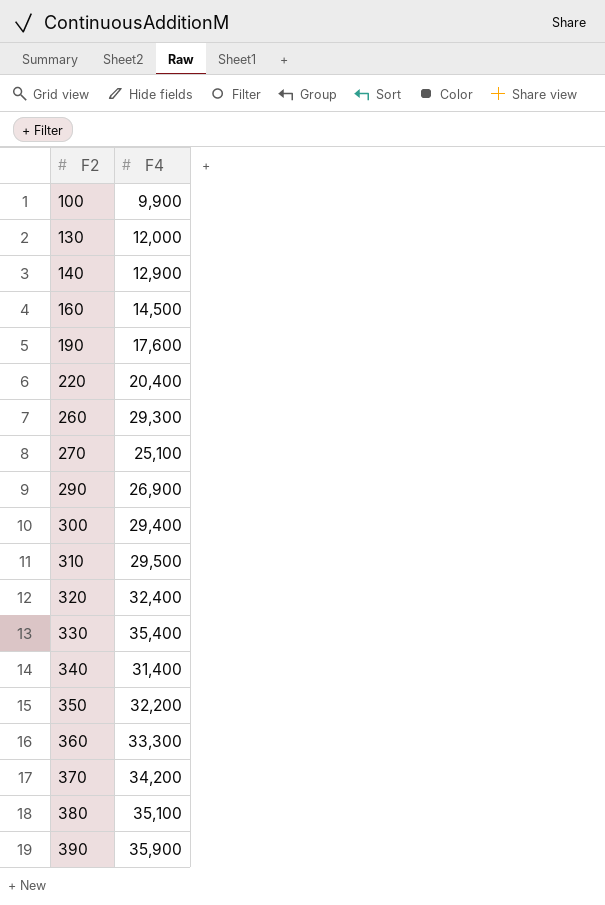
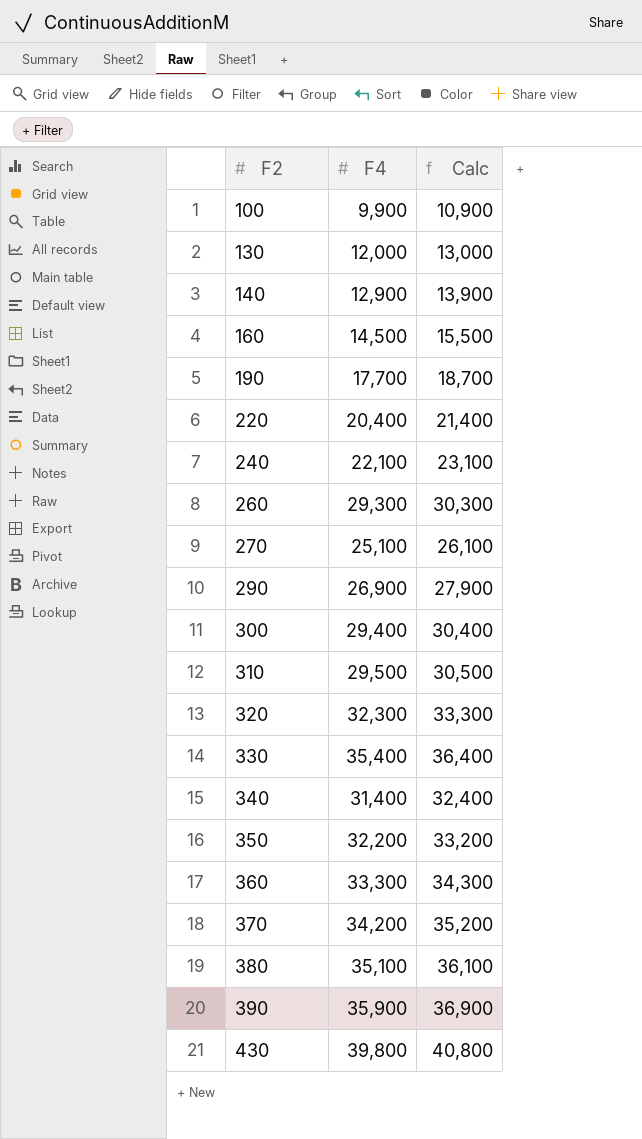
column Calc | formula: none -> [F4] + 1000
190 | F4: 17,600 -> 17,700
row 240: none -> 22,100 | 23,100
320 | F4: 32,400 -> 32,300
row 430: none -> 39,800 | 40,800

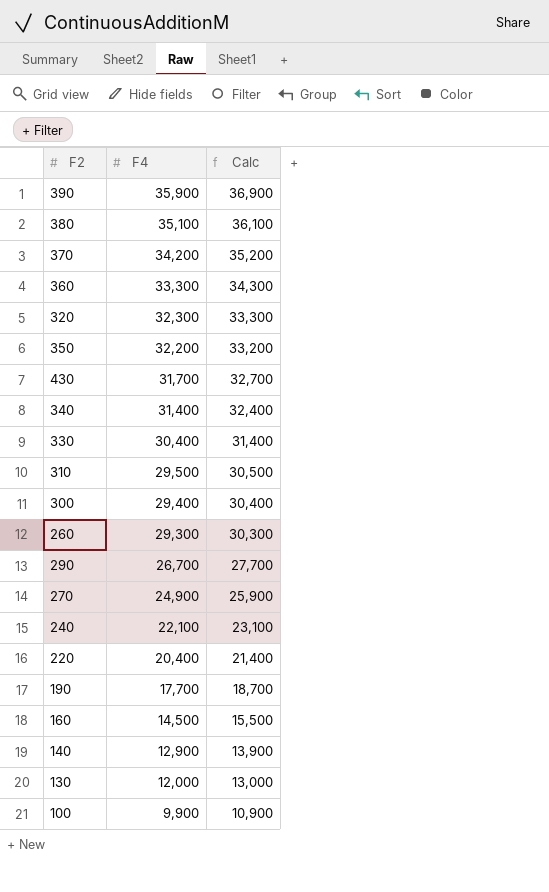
row order: F2 ascending -> F4 descending
430 | F4: 39,800 -> 31,700
430 | Calc: 40,800 -> 32,700
330 | F4: 35,400 -> 30,400
330 | Calc: 36,400 -> 31,400
290 | F4: 26,900 -> 26,700
290 | Calc: 27,900 -> 27,700
270 | F4: 25,100 -> 24,900
270 | Calc: 26,100 -> 25,900

